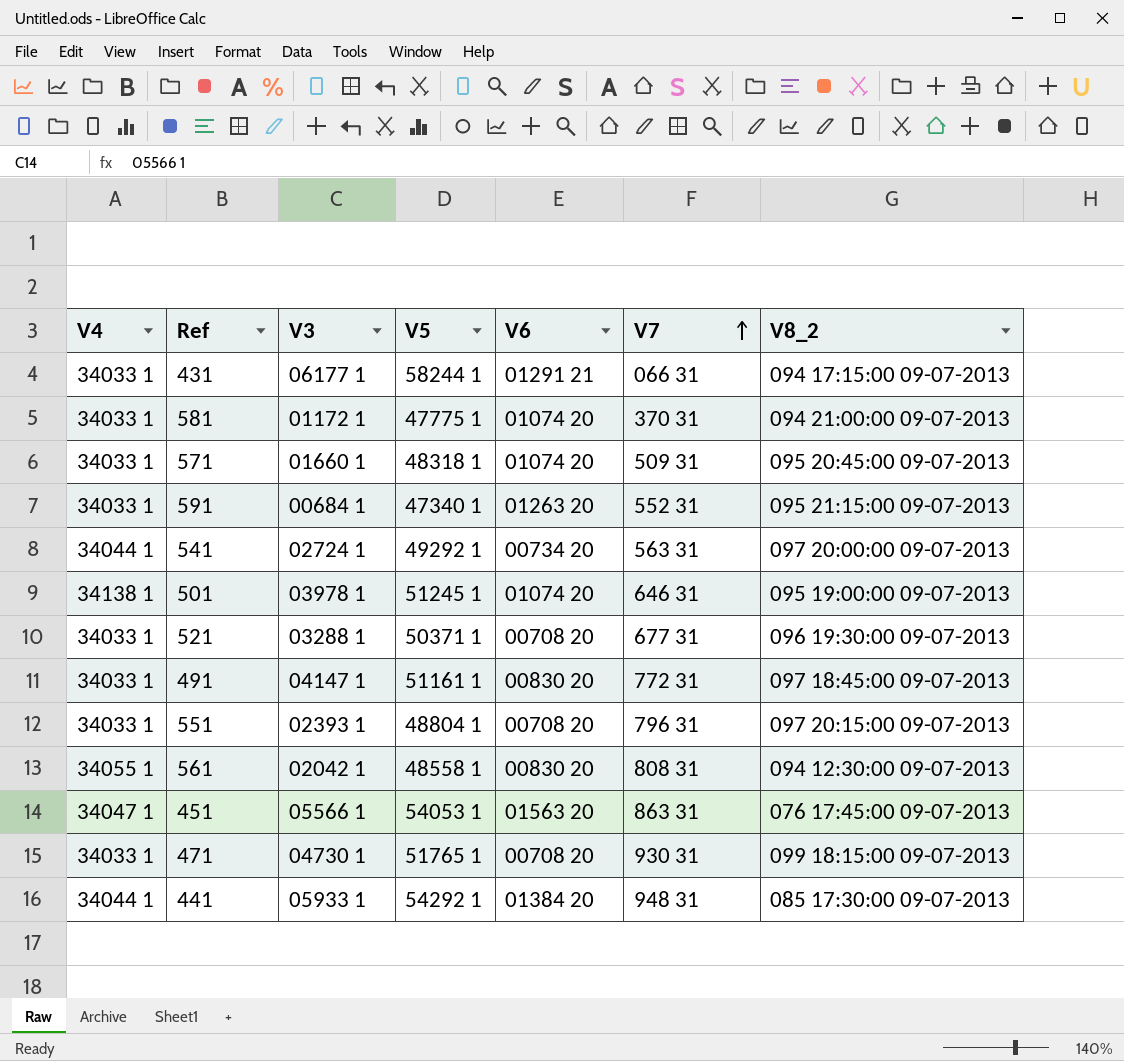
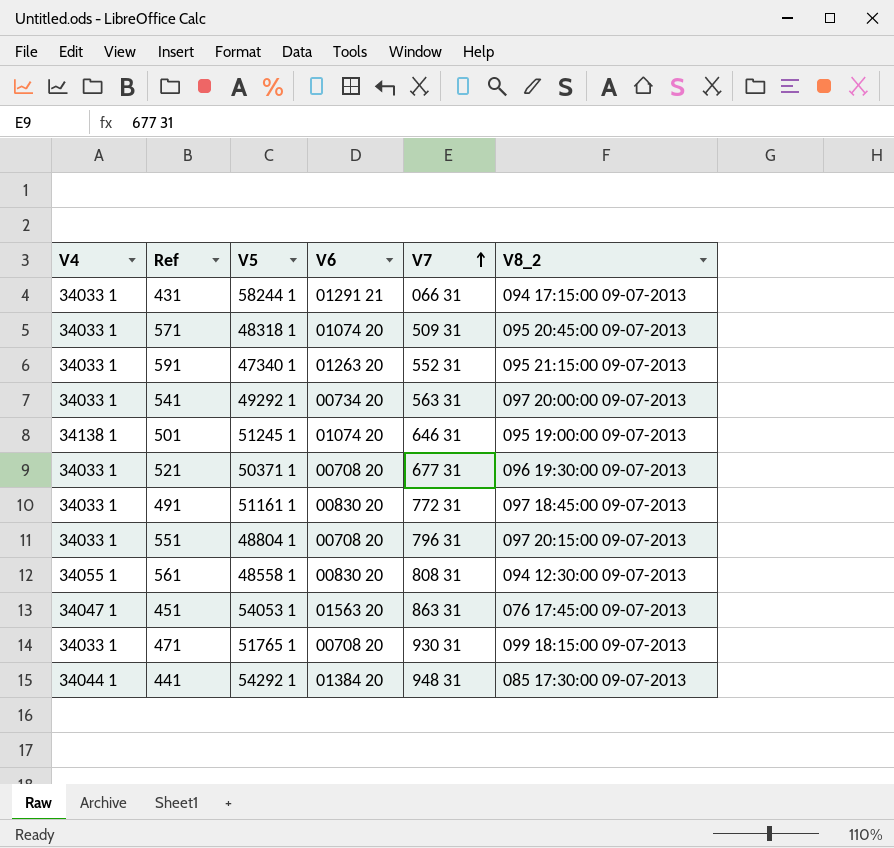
column V3 | position: 3 -> none
row 581: 34033 1 | 01172 1 | 47775 1 | 01074 20 | 370 31 | 094 21:00:00 09-07-2013 -> none
541 | V4: 34044 1 -> 34033 1

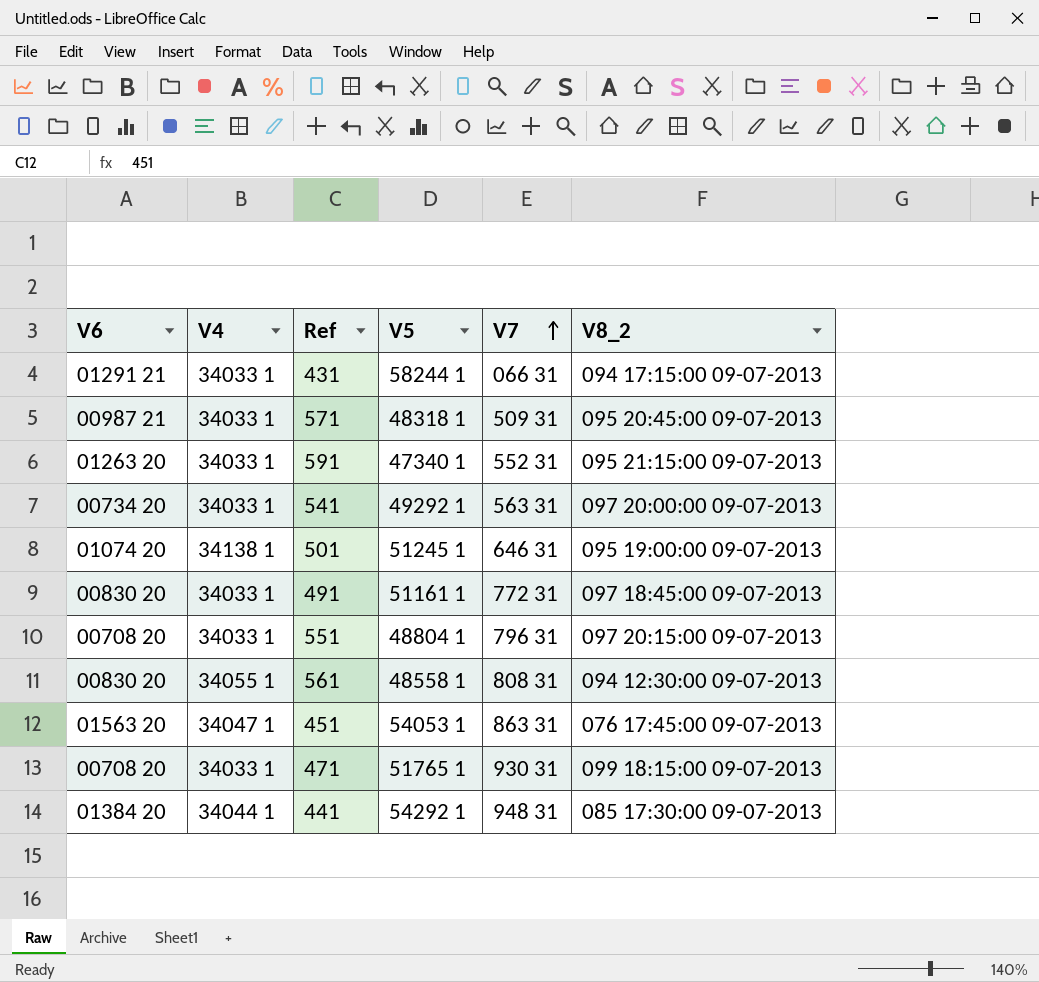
column V6 | position: 4 -> 1
row 521: 34033 1 | 50371 1 | 00708 20 | 677 31 | 096 19:30:00 09-07-2013 -> none
571 | V6: 01074 20 -> 00987 21

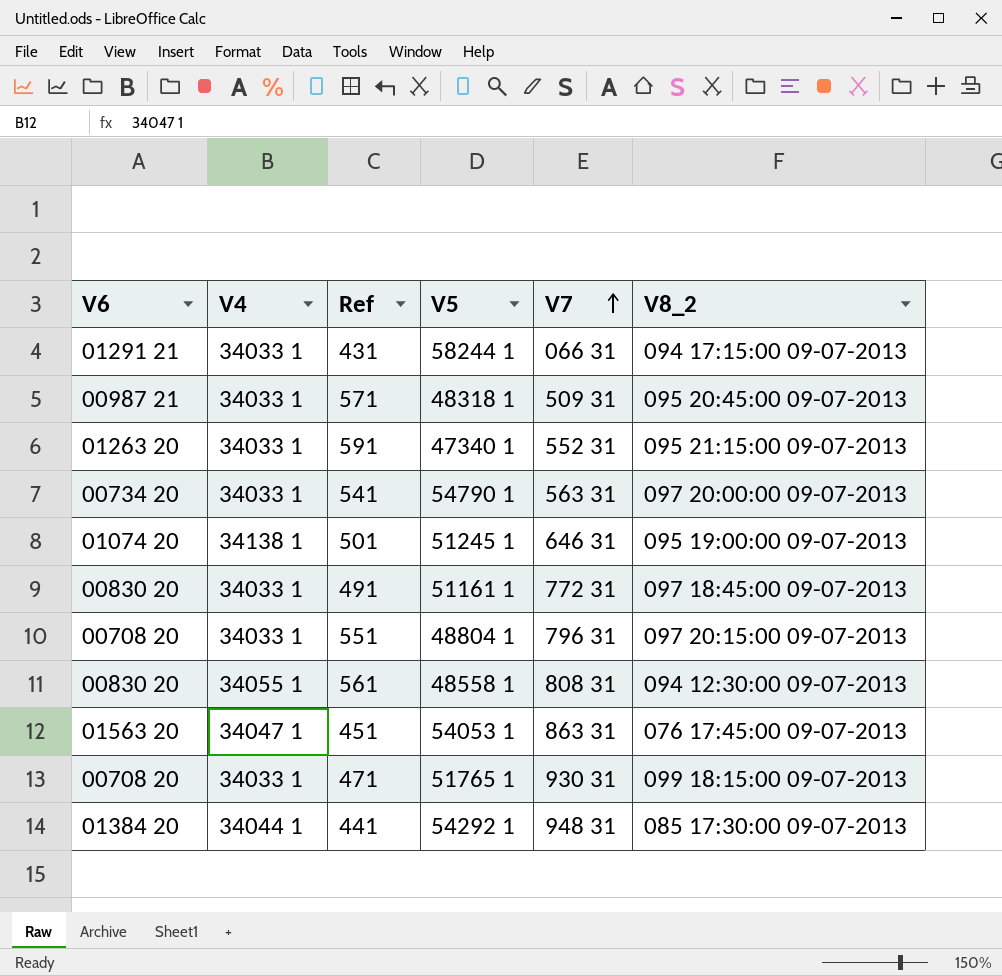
541 | V5: 49292 1 -> 54790 1

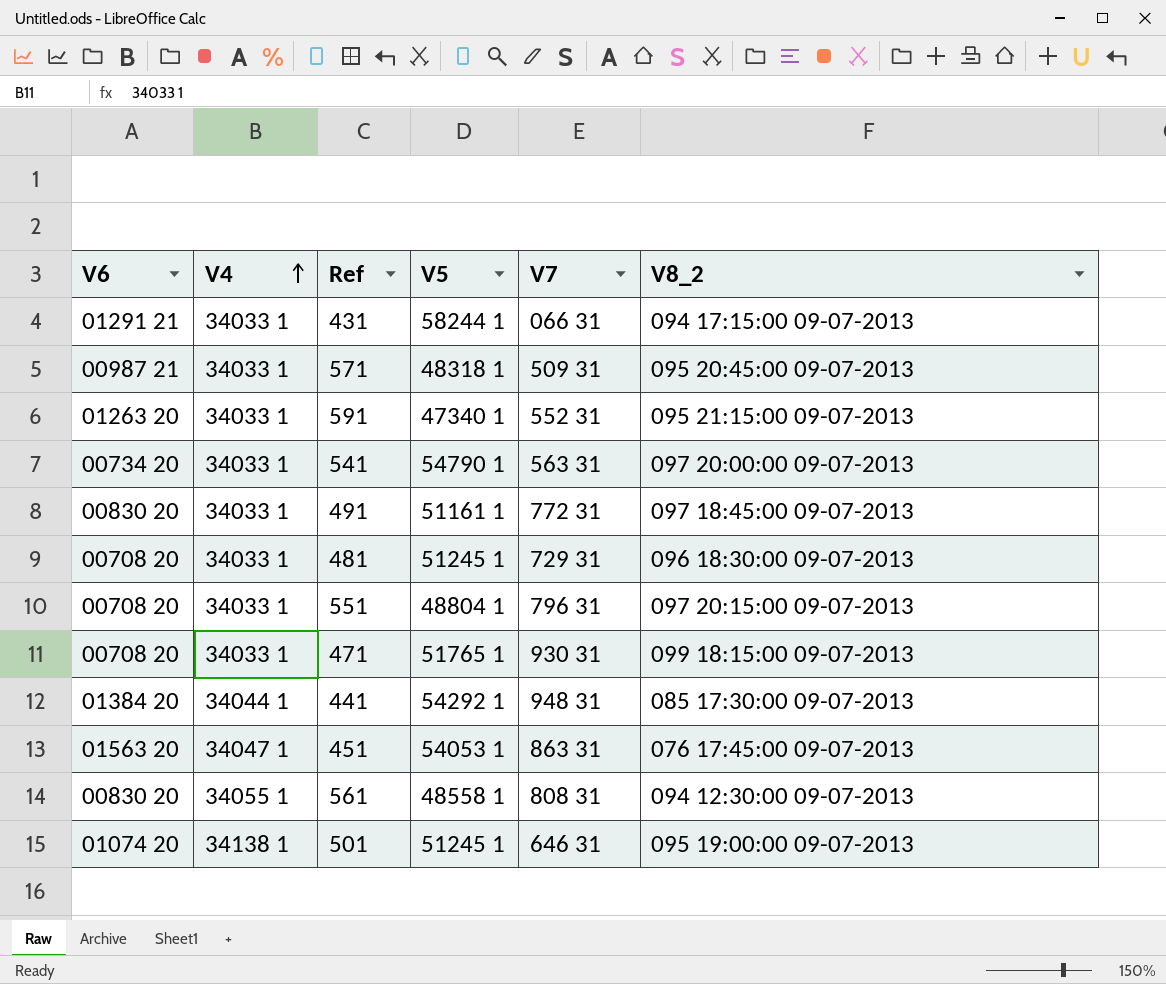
row order: V7 ascending -> V4 ascending
row 481: none -> 00708 20 | 34033 1 | 51245 1 | 729 31 | 096 18:30:00 09-07-2013

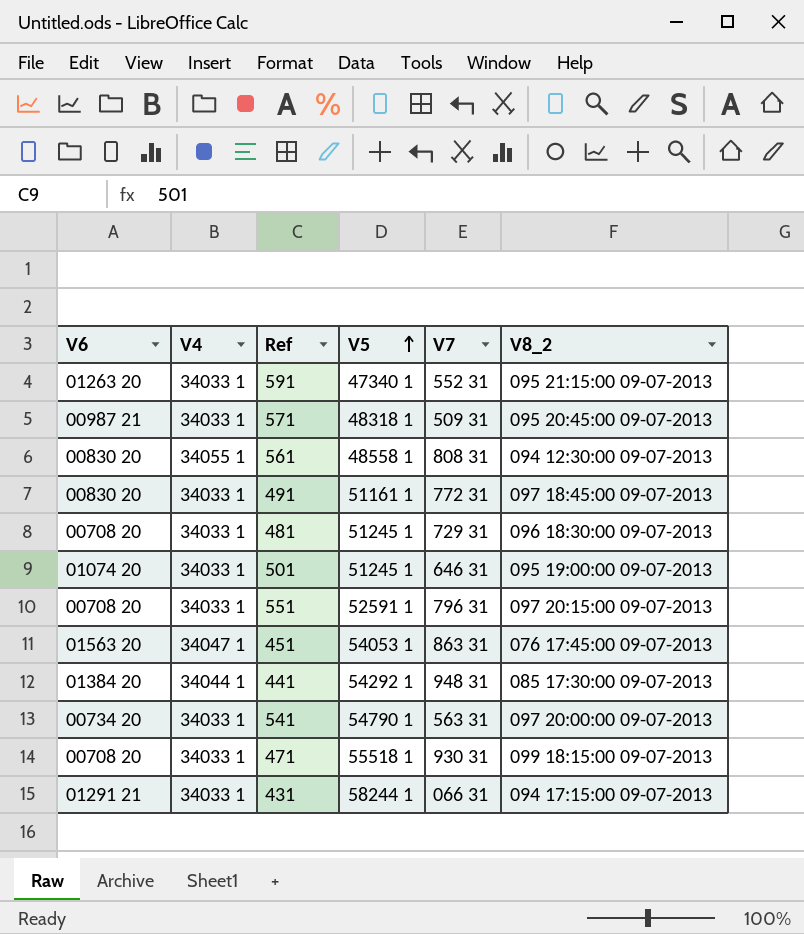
row order: V4 ascending -> V5 ascending
501 | V4: 34138 1 -> 34033 1
551 | V5: 48804 1 -> 52591 1
471 | V5: 51765 1 -> 55518 1

